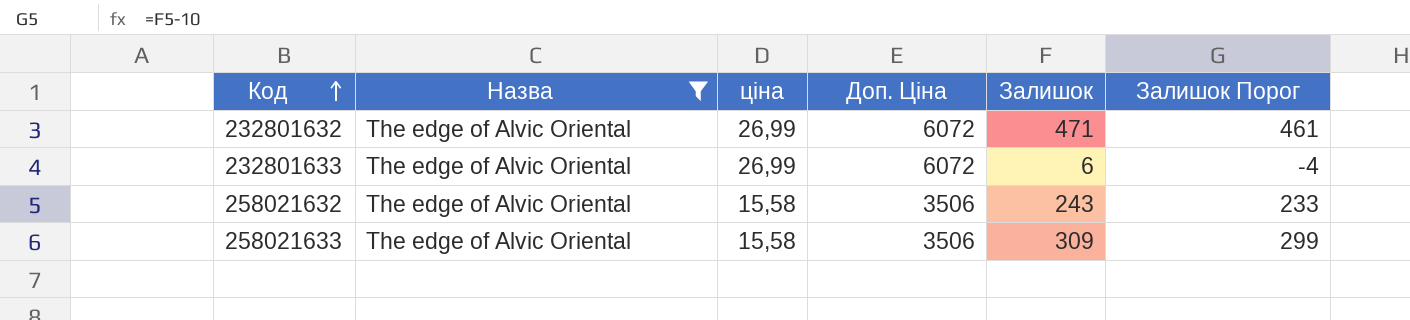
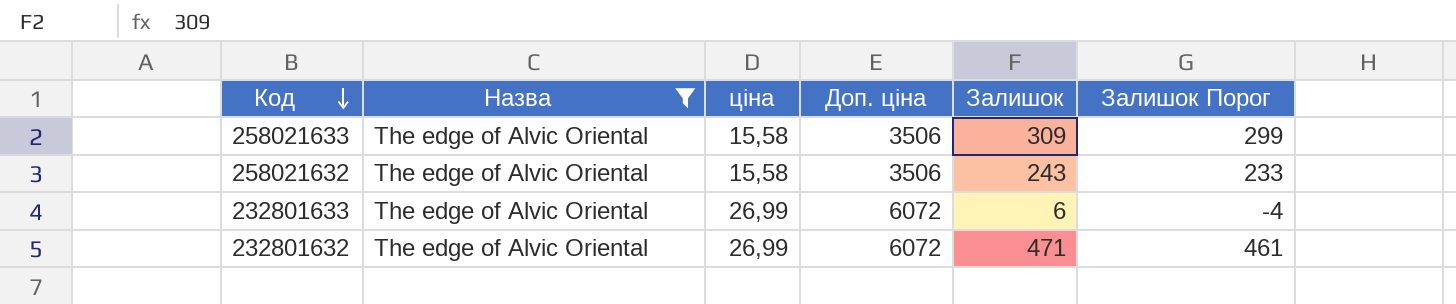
row order: Код ascending -> Код descending
column name: Доп. Ціна -> Доп. ціна

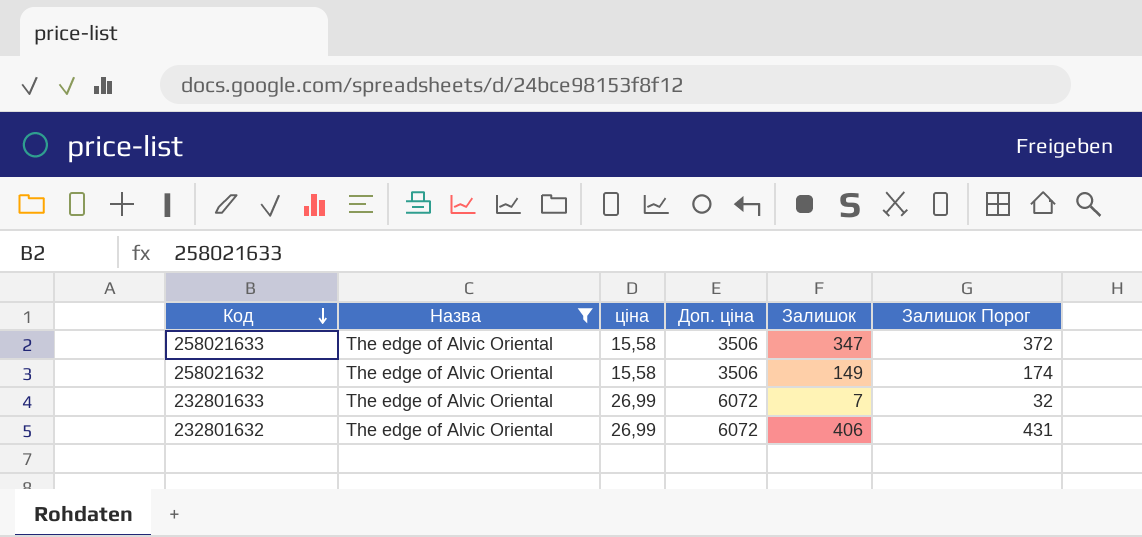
column Залишок Порог | formula: [Залишок] - 10 -> [Залишок] + 25
258021633 | Залишок: 309 -> 347
258021632 | Залишок: 243 -> 149
232801633 | Залишок: 6 -> 7
232801632 | Залишок: 471 -> 406

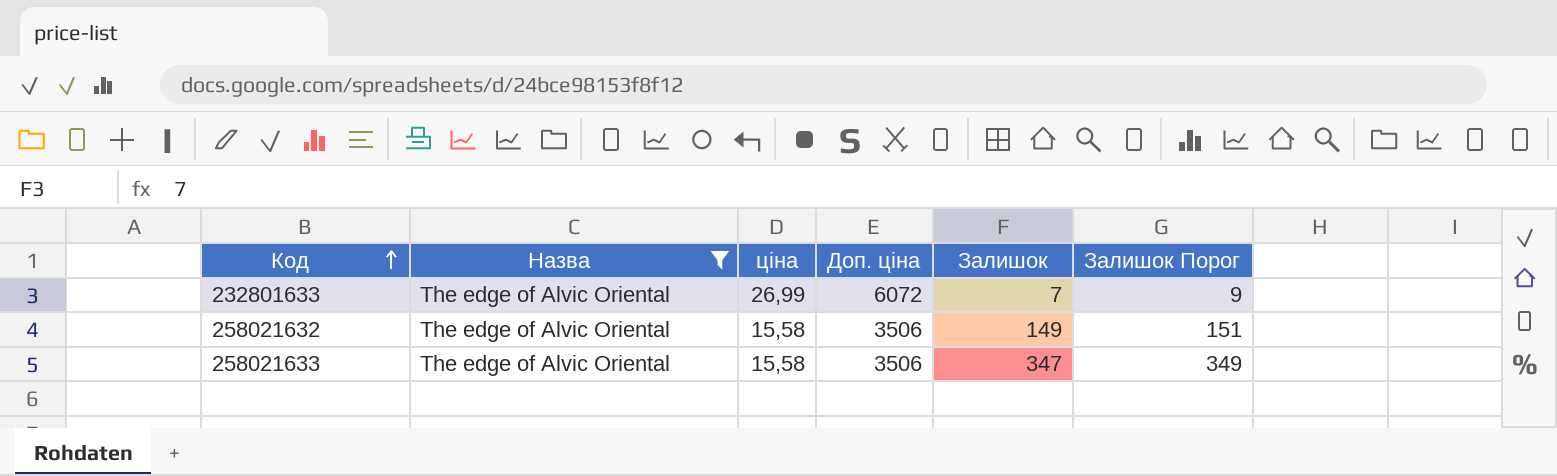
row order: Код descending -> Код ascending
column Залишок Порог | formula: [Залишок] + 25 -> [Залишок] + 2
row 232801632: The edge of Alvic Oriental | 26,99 | 6072 | 406 | 431 -> none

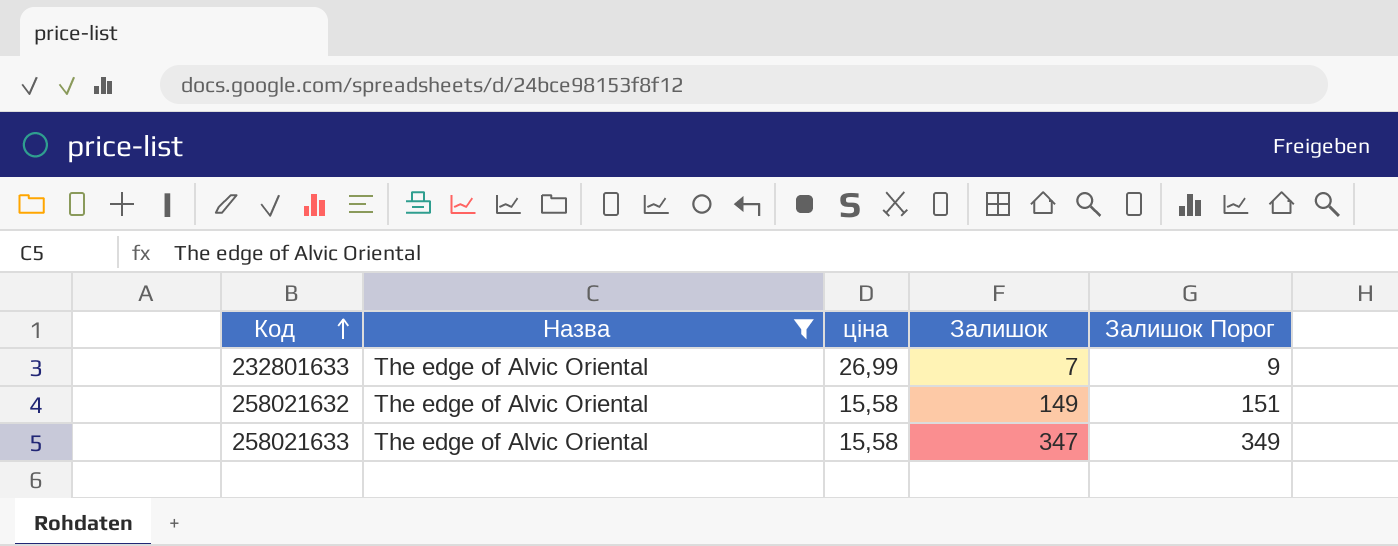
column Доп. ціна | position: 4 -> none

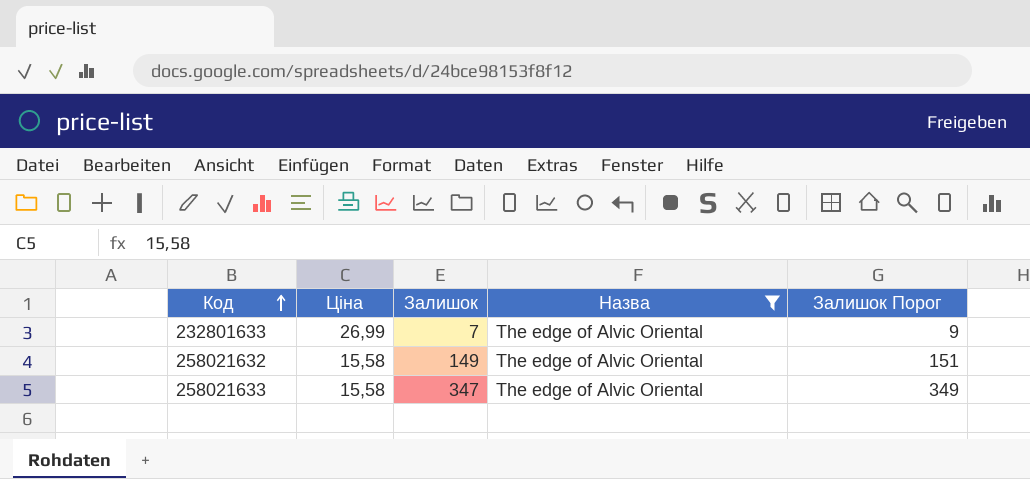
column name: ціна -> Ціна
column Назва | position: 2 -> 4

